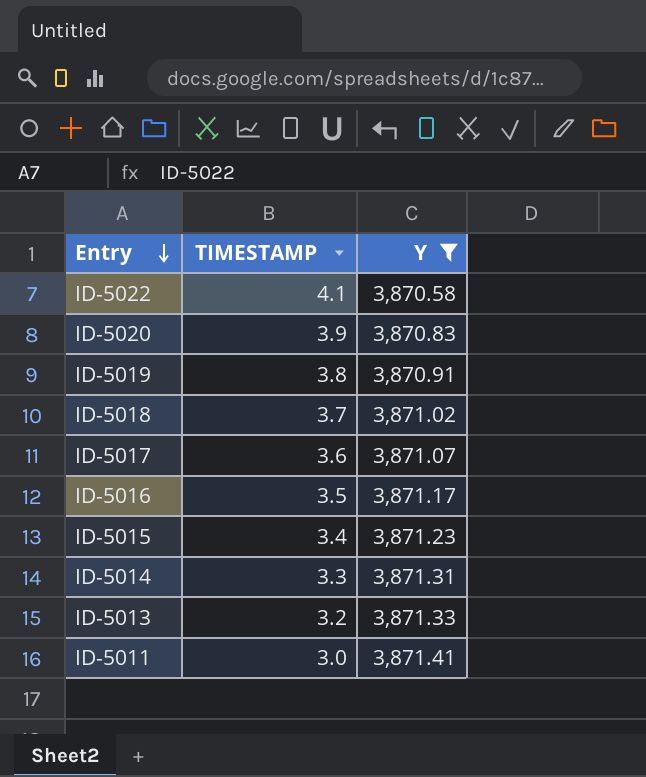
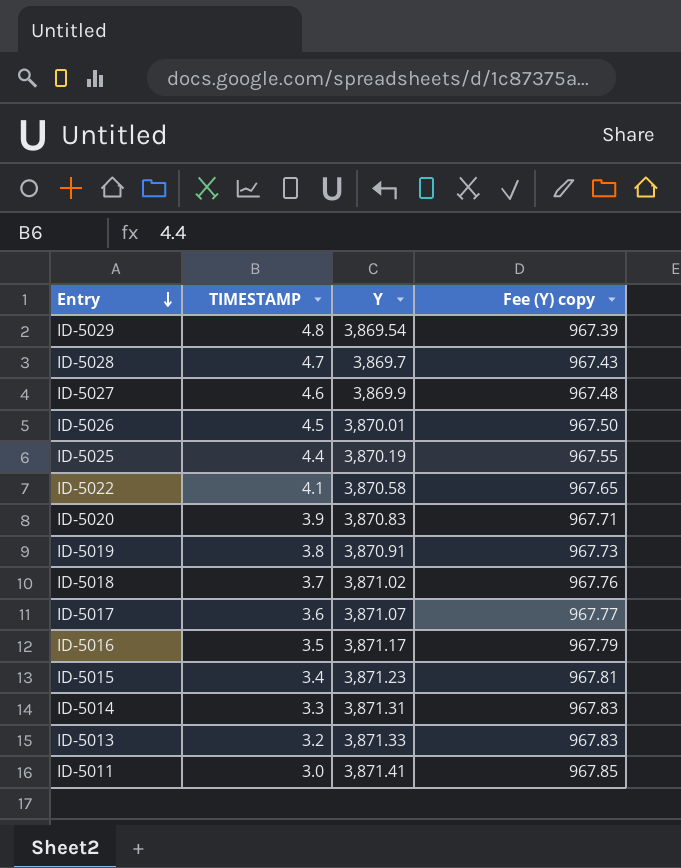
filter: Y >= 3,870.58 -> none
column Fee (Y) copy | formula: none -> [Y] * 0.25

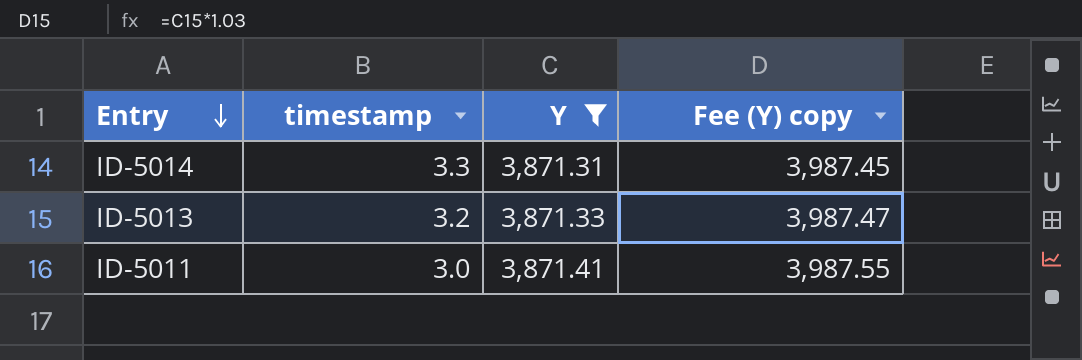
filter: none -> Y >= 3,871.31
column name: TIMESTAMP -> timestamp
column Fee (Y) copy | formula: [Y] * 0.25 -> [Y] * 1.03

